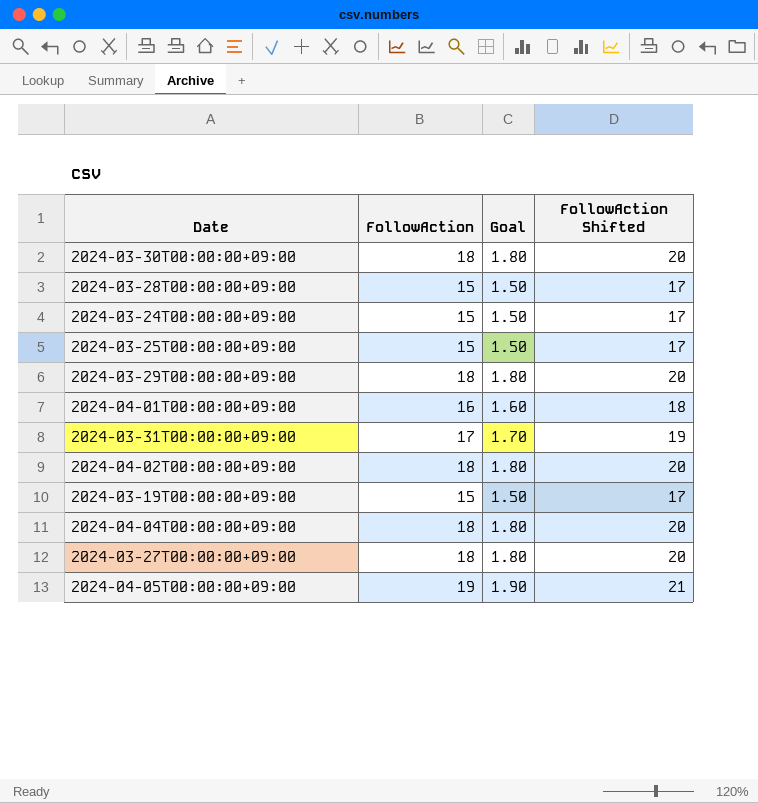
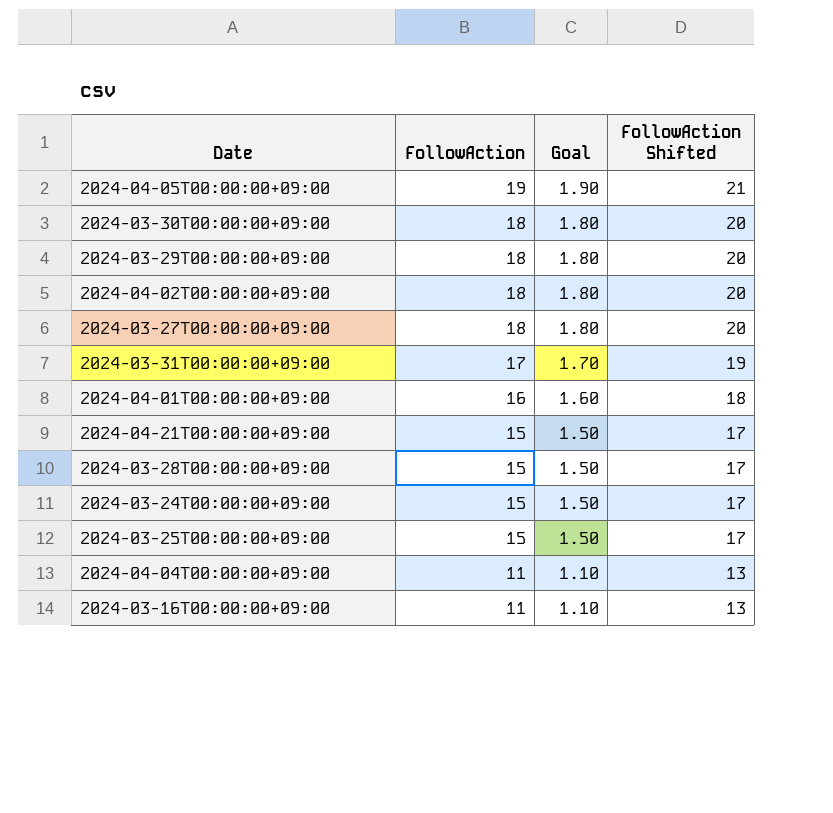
row order: none -> FollowAction descending
row 2024-03-19T00:00:00+09:00: 15 | 1.50 | 17 -> none
row 2024-04-21T00:00:00+09:00: none -> 15 | 1.50 | 17
2024-04-04T00:00:00+09:00 | FollowAction: 18 -> 11
2024-04-04T00:00:00+09:00 | Goal: 1.80 -> 1.10
2024-04-04T00:00:00+09:00 | FollowAction Shifted: 20 -> 13
row 2024-03-16T00:00:00+09:00: none -> 11 | 1.10 | 13

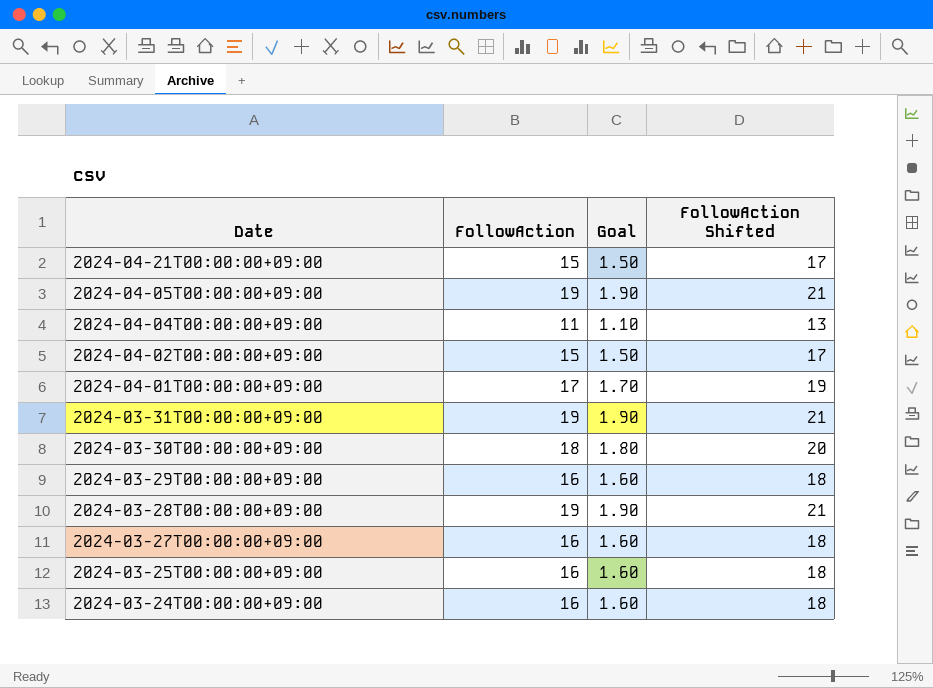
row order: FollowAction descending -> Date descending
row 2024-03-16T00:00:00+09:00: 11 | 1.10 | 13 -> none
2024-04-02T00:00:00+09:00 | FollowAction: 18 -> 15
2024-04-02T00:00:00+09:00 | Goal: 1.80 -> 1.50
2024-04-02T00:00:00+09:00 | FollowAction Shifted: 20 -> 17
2024-04-01T00:00:00+09:00 | FollowAction: 16 -> 17
2024-04-01T00:00:00+09:00 | Goal: 1.60 -> 1.70
2024-04-01T00:00:00+09:00 | FollowAction Shifted: 18 -> 19
2024-03-31T00:00:00+09:00 | FollowAction: 17 -> 19
2024-03-31T00:00:00+09:00 | Goal: 1.70 -> 1.90
2024-03-31T00:00:00+09:00 | FollowAction Shifted: 19 -> 21
2024-03-29T00:00:00+09:00 | FollowAction: 18 -> 16
2024-03-29T00:00:00+09:00 | Goal: 1.80 -> 1.60
2024-03-29T00:00:00+09:00 | FollowAction Shifted: 20 -> 18
2024-03-28T00:00:00+09:00 | FollowAction: 15 -> 19
2024-03-28T00:00:00+09:00 | Goal: 1.50 -> 1.90
2024-03-28T00:00:00+09:00 | FollowAction Shifted: 17 -> 21
2024-03-27T00:00:00+09:00 | FollowAction: 18 -> 16
2024-03-27T00:00:00+09:00 | Goal: 1.80 -> 1.60
2024-03-27T00:00:00+09:00 | FollowAction Shifted: 20 -> 18
2024-03-25T00:00:00+09:00 | FollowAction: 15 -> 16
2024-03-25T00:00:00+09:00 | Goal: 1.50 -> 1.60
2024-03-25T00:00:00+09:00 | FollowAction Shifted: 17 -> 18
2024-03-24T00:00:00+09:00 | FollowAction: 15 -> 16
2024-03-24T00:00:00+09:00 | Goal: 1.50 -> 1.60
2024-03-24T00:00:00+09:00 | FollowAction Shifted: 17 -> 18

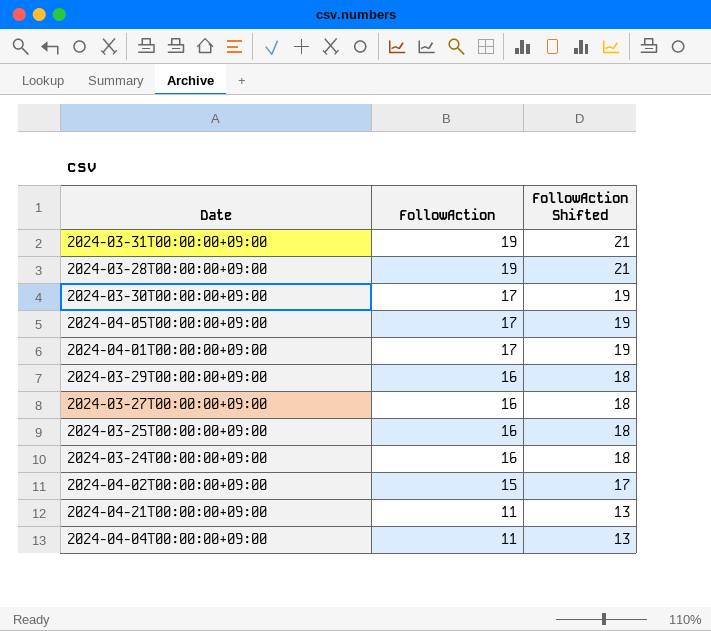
row order: Date descending -> FollowAction descending
column Goal | formula: [FollowAction] * 0.1 -> none
2024-03-30T00:00:00+09:00 | FollowAction: 18 -> 17
2024-03-30T00:00:00+09:00 | FollowAction Shifted: 20 -> 19
2024-04-05T00:00:00+09:00 | FollowAction: 19 -> 17
2024-04-05T00:00:00+09:00 | FollowAction Shifted: 21 -> 19
2024-04-21T00:00:00+09:00 | FollowAction: 15 -> 11
2024-04-21T00:00:00+09:00 | FollowAction Shifted: 17 -> 13

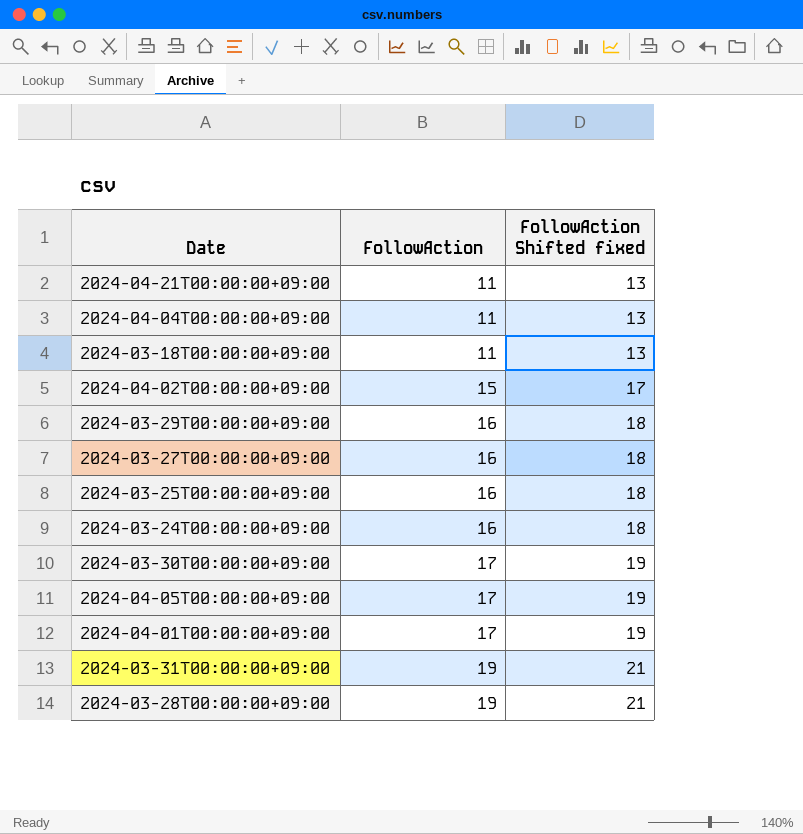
row order: FollowAction descending -> FollowAction ascending
column name: FollowAction Shifted -> FollowAction Shifted fixed
row 2024-03-18T00:00:00+09:00: none -> 11 | 13

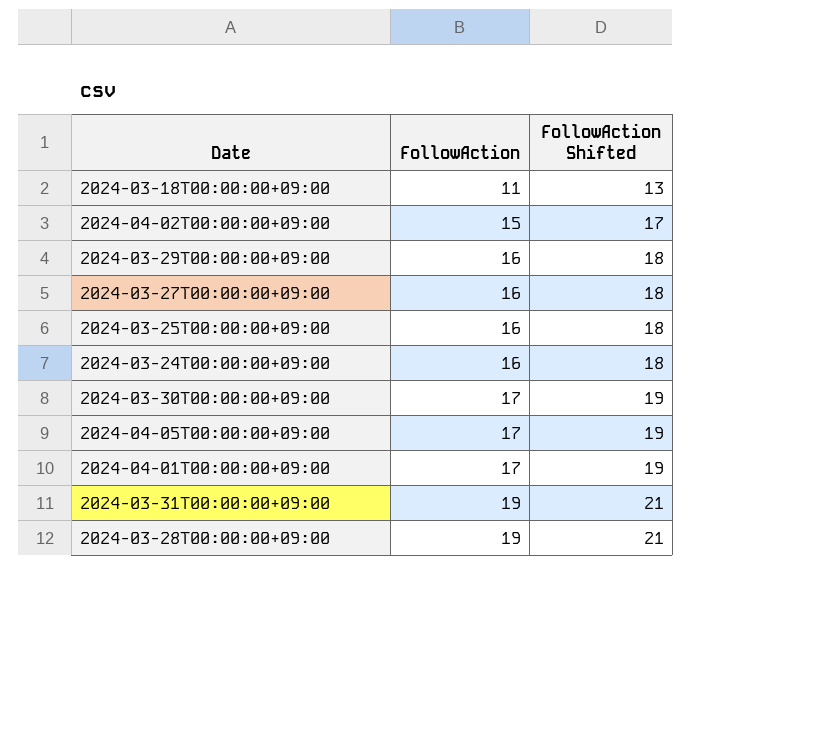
column name: FollowAction Shifted fixed -> FollowAction Shifted
row 2024-04-21T00:00:00+09:00: 11 | 13 -> none
row 2024-04-04T00:00:00+09:00: 11 | 13 -> none

